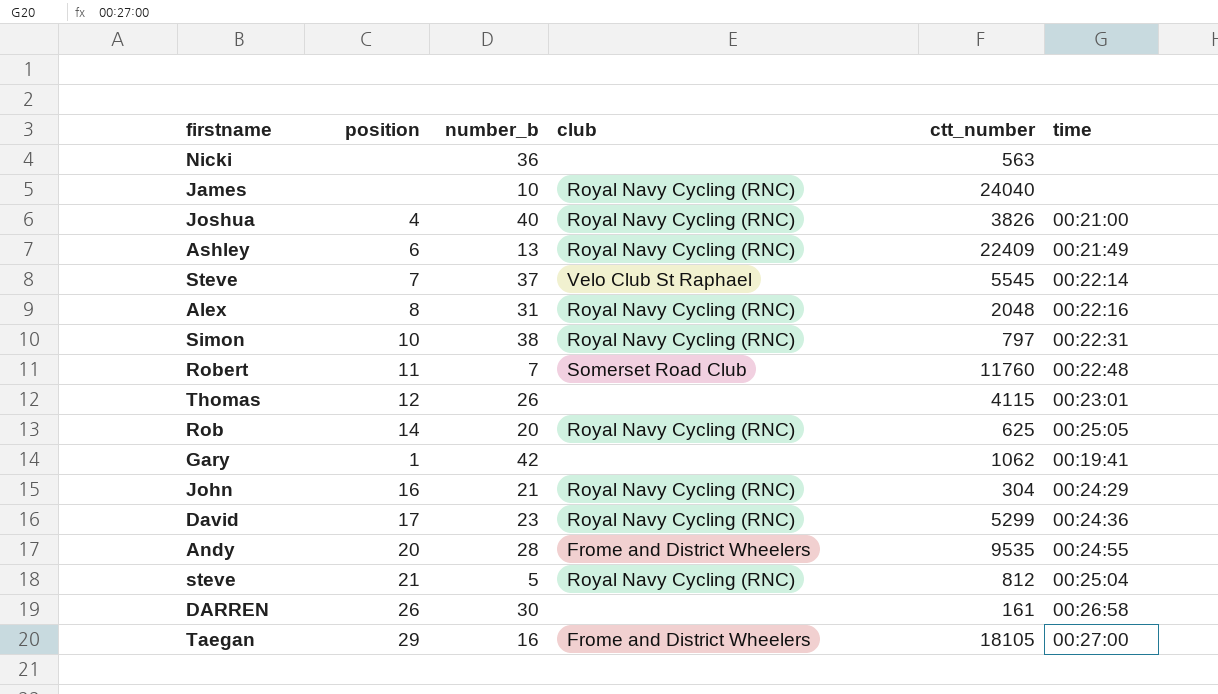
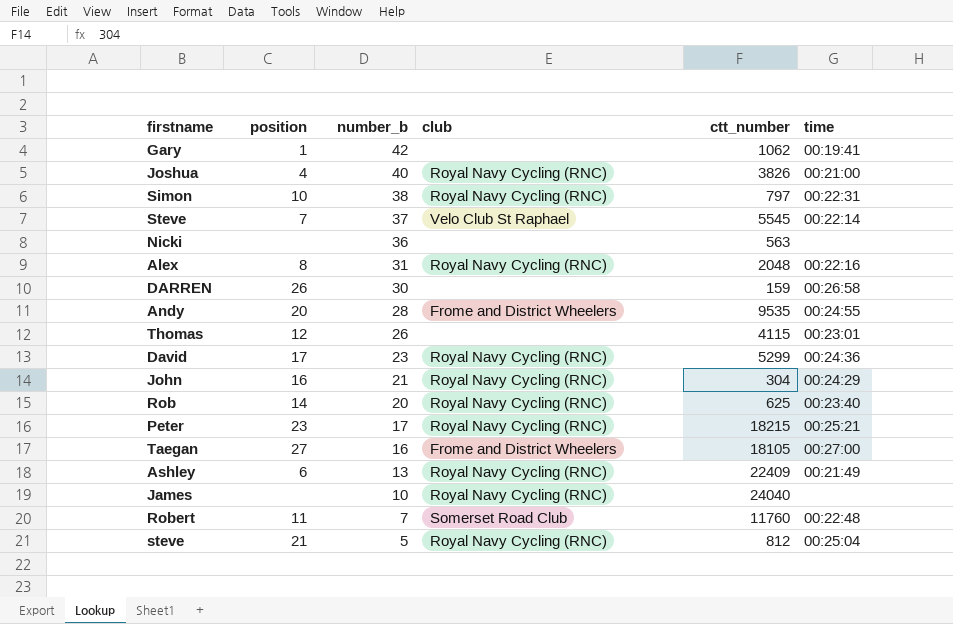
row order: none -> number_b descending
DARREN | ctt_number: 161 -> 159
Rob | time: 00:25:05 -> 00:23:40
row Peter: none -> 23 | 17 | Royal Navy Cycling (RNC) | 18215 | 00:25:21
Taegan | position: 29 -> 27

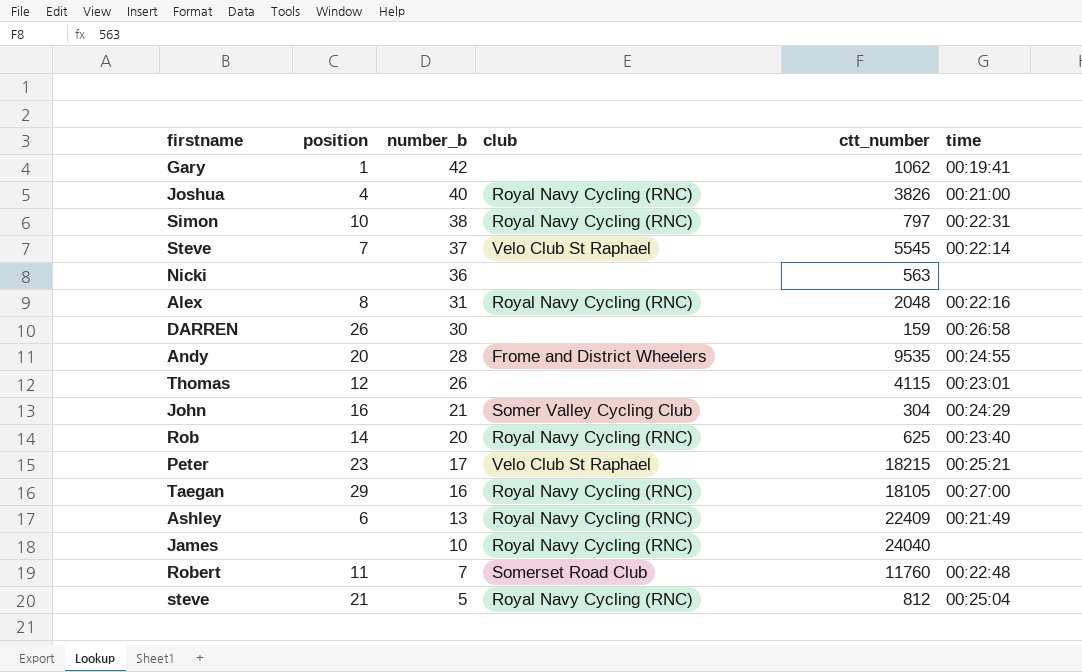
row David: 17 | 23 | Royal Navy Cycling (RNC) | 5299 | 00:24:36 -> none
John | club: Royal Navy Cycling (RNC) -> Somer Valley Cycling Club
Peter | club: Royal Navy Cycling (RNC) -> Velo Club St Raphael
Taegan | position: 27 -> 29
Taegan | club: Frome and District Wheelers -> Royal Navy Cycling (RNC)

